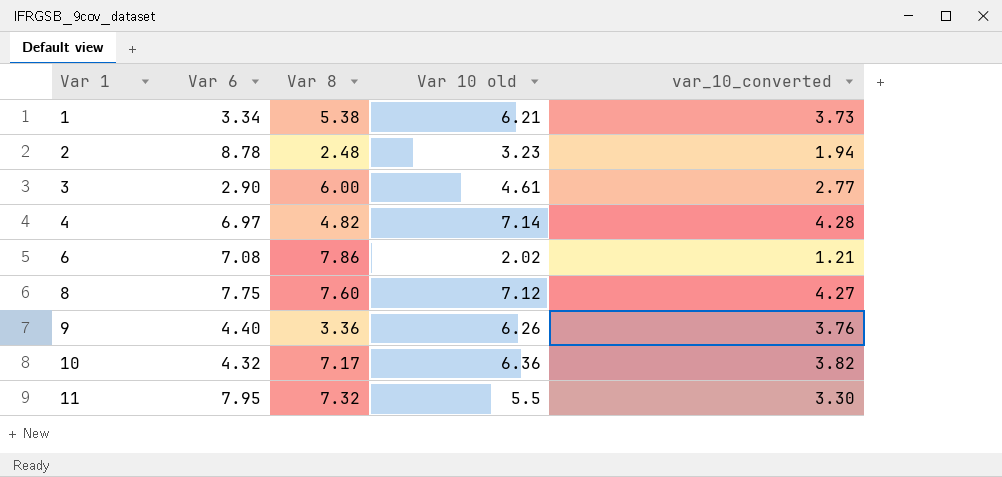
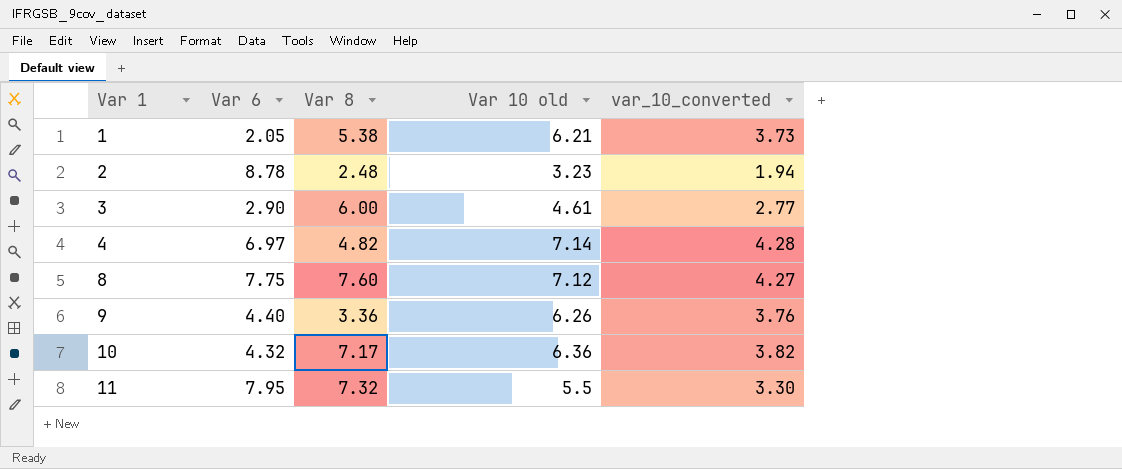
row 6: 7.08 | 7.86 | 2.02 | 1.21 -> none
1 | Var 6: 3.34 -> 2.05

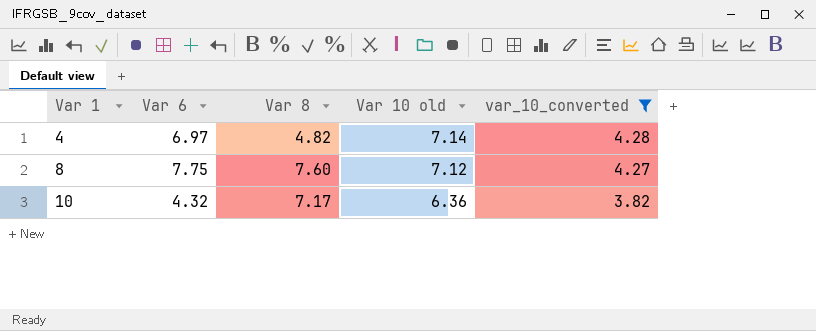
filter: none -> var_10_converted >= 3.82

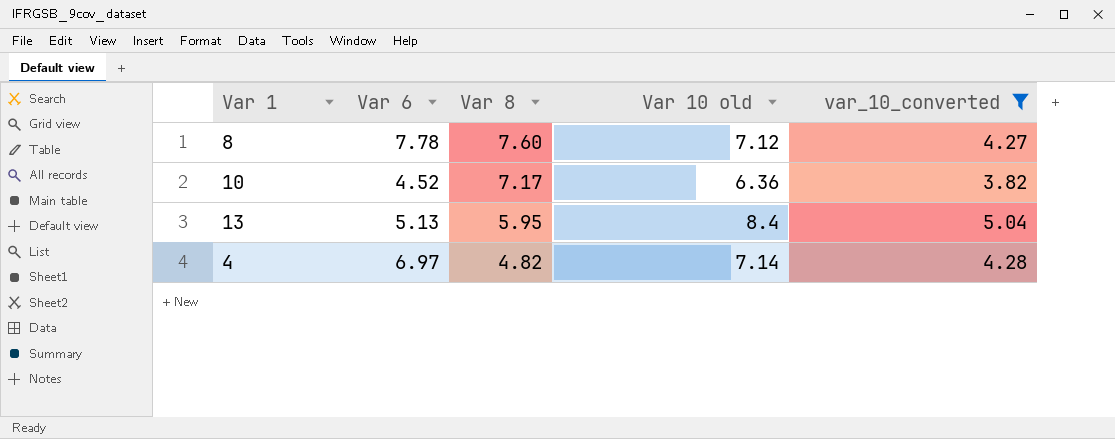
row order: Var 1 ascending -> Var 8 descending
8 | Var 6: 7.75 -> 7.78
10 | Var 6: 4.32 -> 4.52
row 13: none -> 5.13 | 5.95 | 8.4 | 5.04

